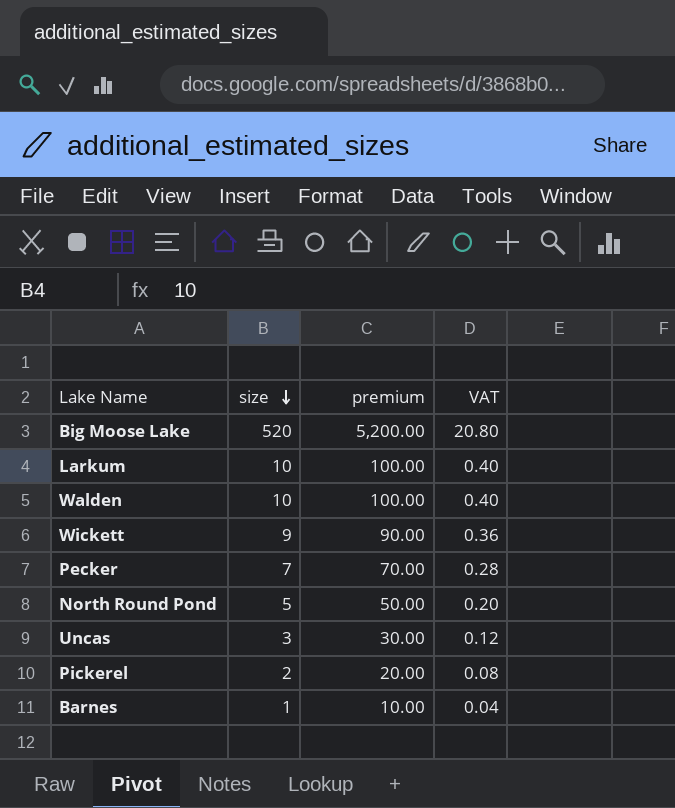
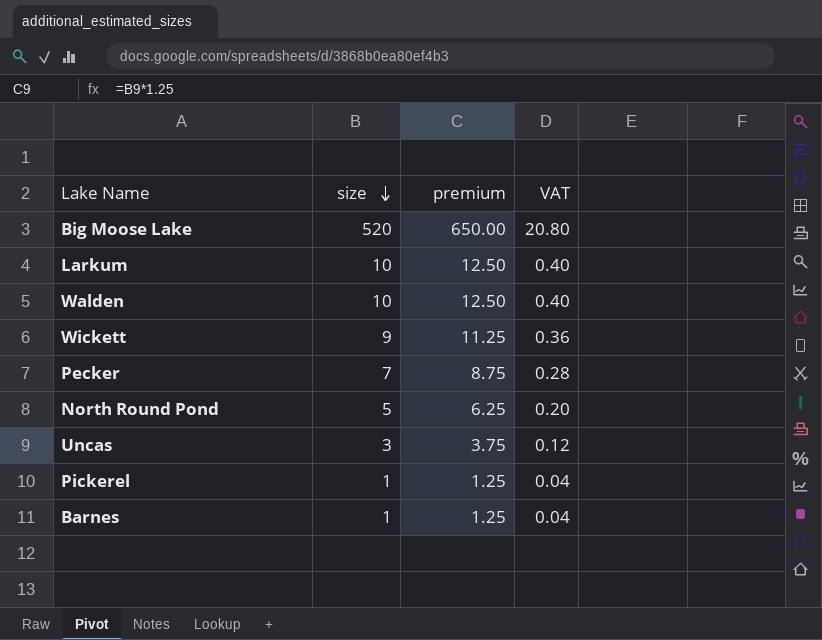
column premium | formula: [size] * 10 -> [size] * 1.25
Pickerel | size: 2 -> 1
Pickerel | VAT: 0.08 -> 0.04

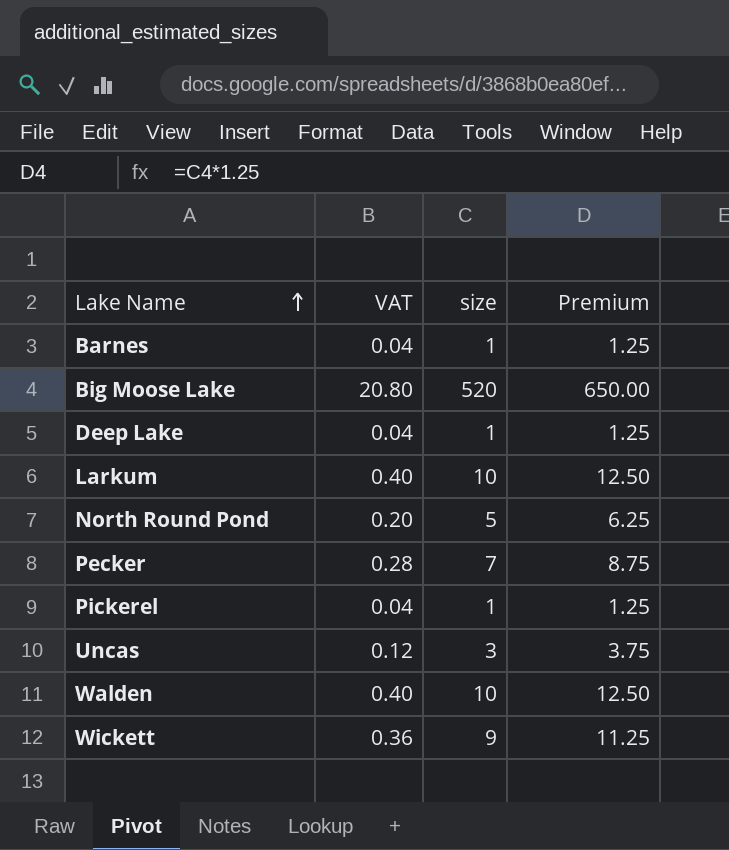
row order: size descending -> Lake Name ascending
column VAT | position: 4 -> 2
column name: premium -> Premium
row Deep Lake: none -> 0.04 | 1 | 1.25

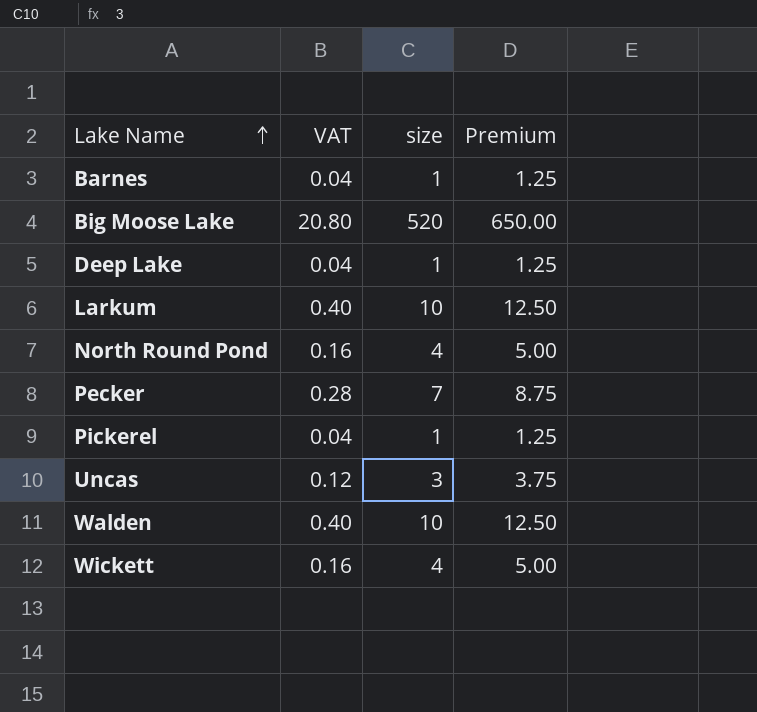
North Round Pond | VAT: 0.20 -> 0.16
North Round Pond | size: 5 -> 4
North Round Pond | Premium: 6.25 -> 5.00
Wickett | VAT: 0.36 -> 0.16
Wickett | size: 9 -> 4
Wickett | Premium: 11.25 -> 5.00

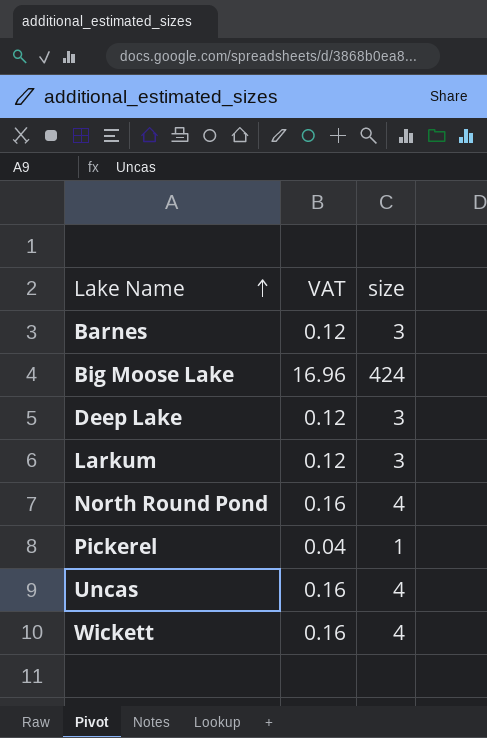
column Premium | formula: [size] * 1.25 -> none
row Pecker: 0.28 | 7 | 8.75 -> none
row Walden: 0.40 | 10 | 12.50 -> none
Barnes | VAT: 0.04 -> 0.12
Barnes | size: 1 -> 3
Big Moose Lake | VAT: 20.80 -> 16.96
Big Moose Lake | size: 520 -> 424
Deep Lake | VAT: 0.04 -> 0.12
Deep Lake | size: 1 -> 3
Larkum | VAT: 0.40 -> 0.12
Larkum | size: 10 -> 3
Uncas | VAT: 0.12 -> 0.16
Uncas | size: 3 -> 4

